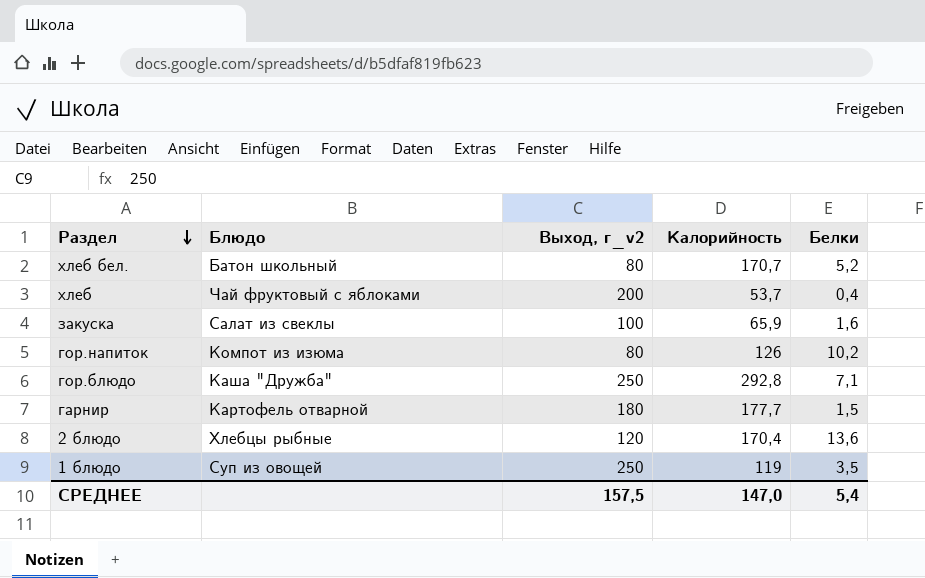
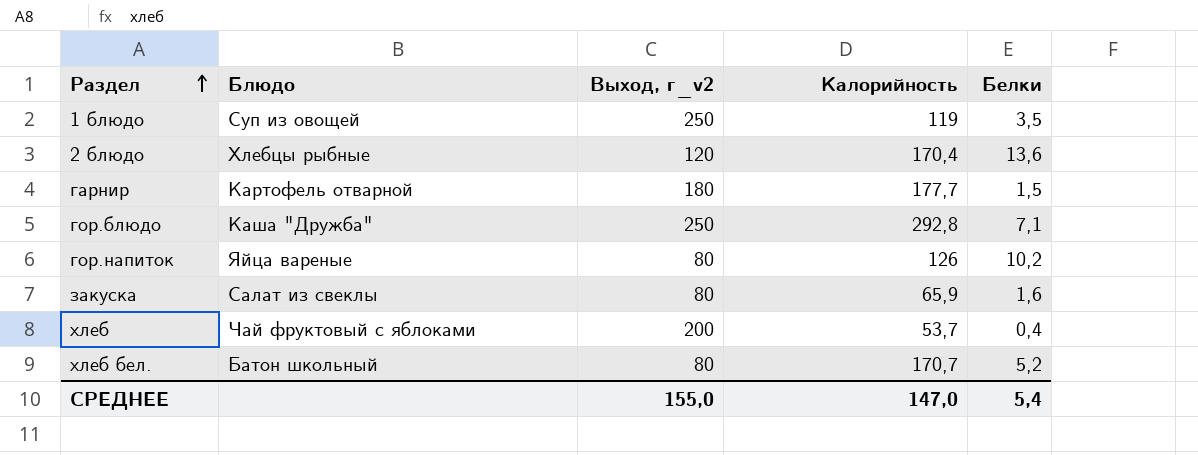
row order: Раздел descending -> Раздел ascending
гор.напиток | Блюдо: Компот из изюма -> Яйца вареные
закуска | Выход, г_v2: 100 -> 80
СРЕДНЕЕ | Выход, г_v2: 157,5 -> 155,0

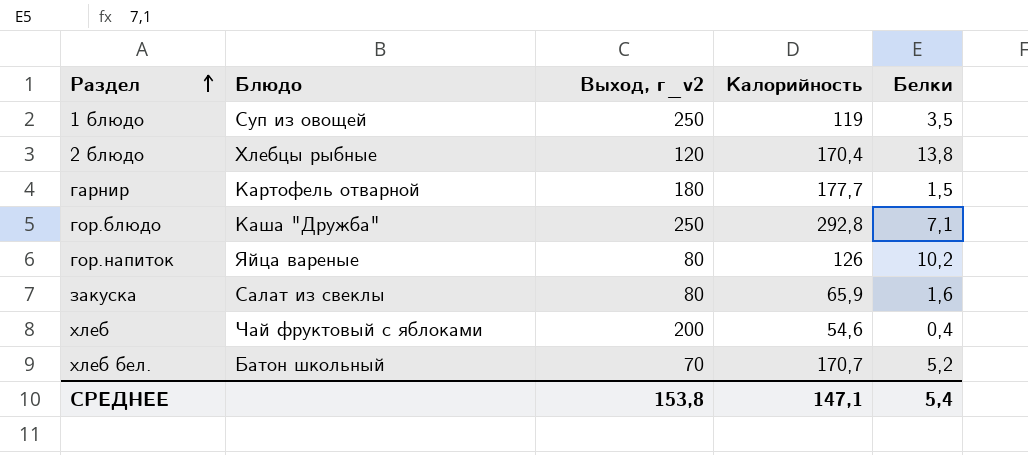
2 блюдо | Белки: 13,6 -> 13,8
хлеб | Калорийность: 53,7 -> 54,6
хлеб бел. | Выход, г_v2: 80 -> 70
СРЕДНЕЕ | Выход, г_v2: 155,0 -> 153,8
СРЕДНЕЕ | Калорийность: 147,0 -> 147,1

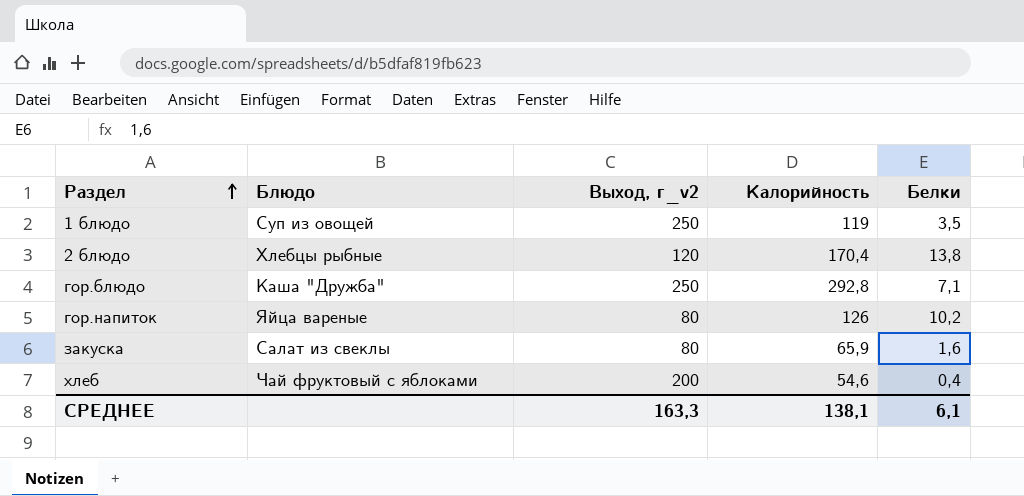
row гарнир: Картофель отварной | 180 | 177,7 | 1,5 -> none
row хлеб бел.: Батон школьный | 70 | 170,7 | 5,2 -> none
СРЕДНЕЕ | Выход, г_v2: 153,8 -> 163,3
СРЕДНЕЕ | Калорийность: 147,1 -> 138,1
СРЕДНЕЕ | Белки: 5,4 -> 6,1

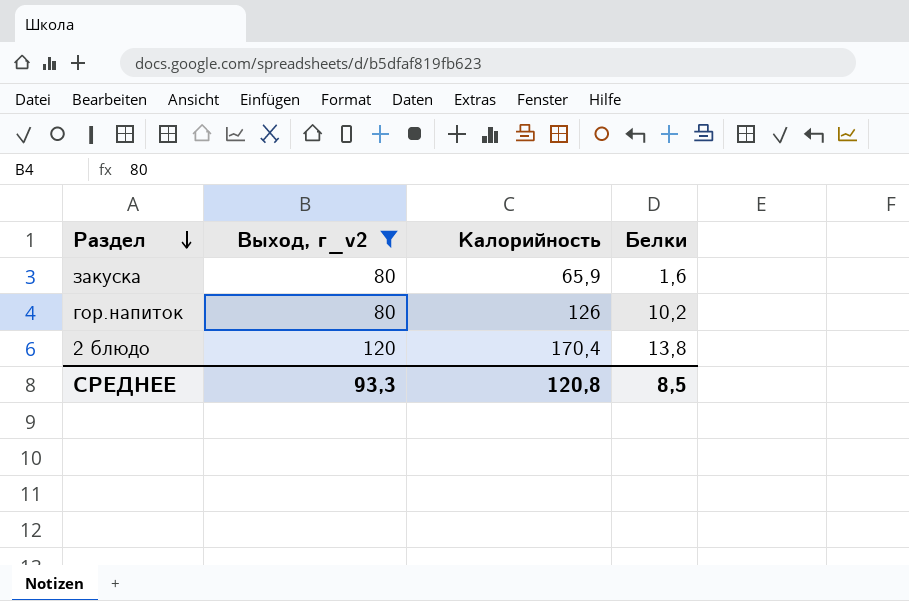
filter: none -> Выход, г_v2 <= 120
row order: Раздел ascending -> Раздел descending
column Блюдо | position: 2 -> none
СРЕДНЕЕ | Выход, г_v2: 163,3 -> 93,3
СРЕДНЕЕ | Калорийность: 138,1 -> 120,8
СРЕДНЕЕ | Белки: 6,1 -> 8,5

